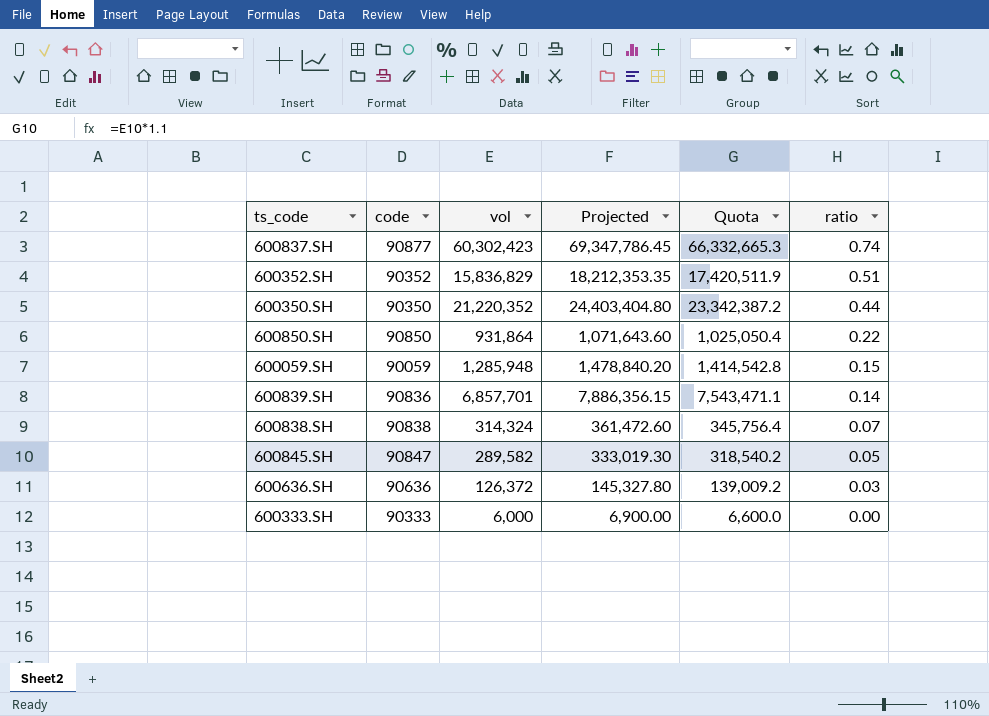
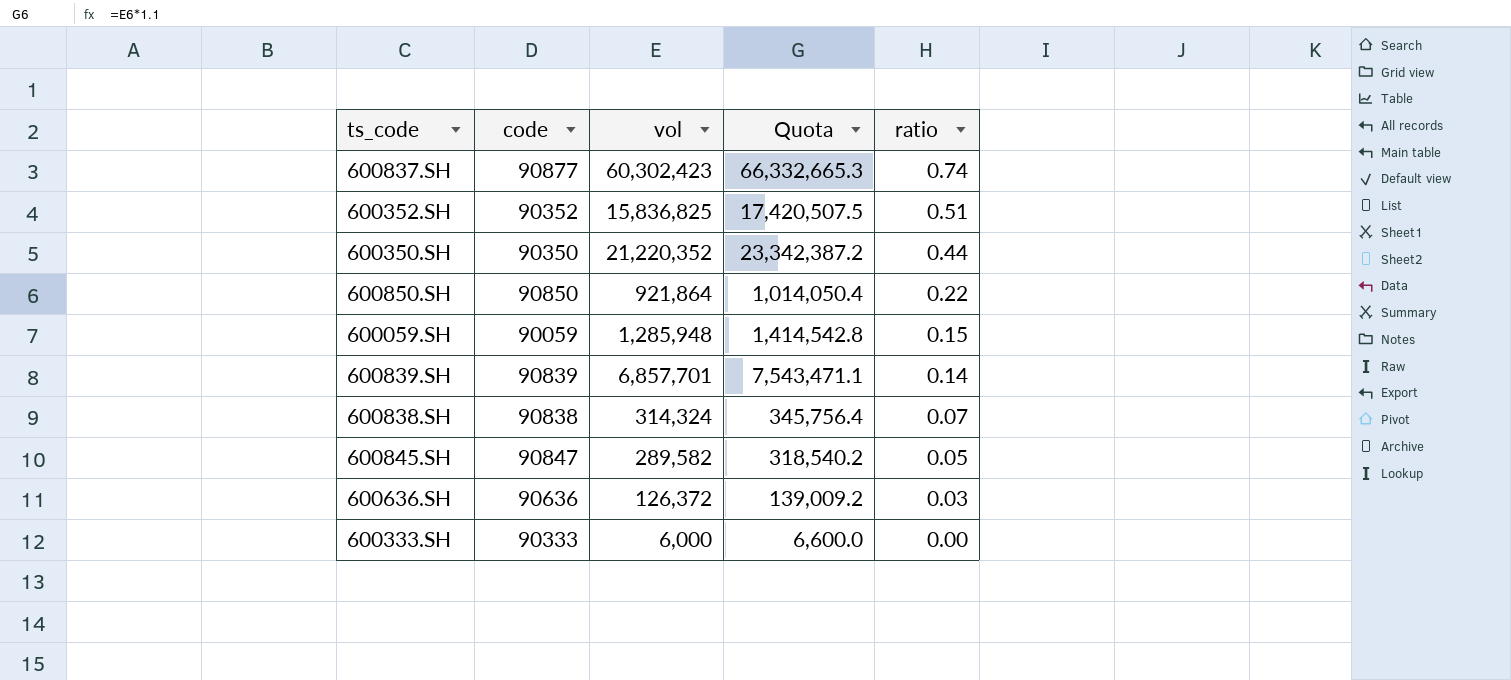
column Projected | formula: [vol] * 1.15 -> none
600352.SH | vol: 15,836,829 -> 15,836,825
600352.SH | Quota: 17,420,511.9 -> 17,420,507.5
600850.SH | vol: 931,864 -> 921,864
600850.SH | Quota: 1,025,050.4 -> 1,014,050.4
600839.SH | code: 90836 -> 90839

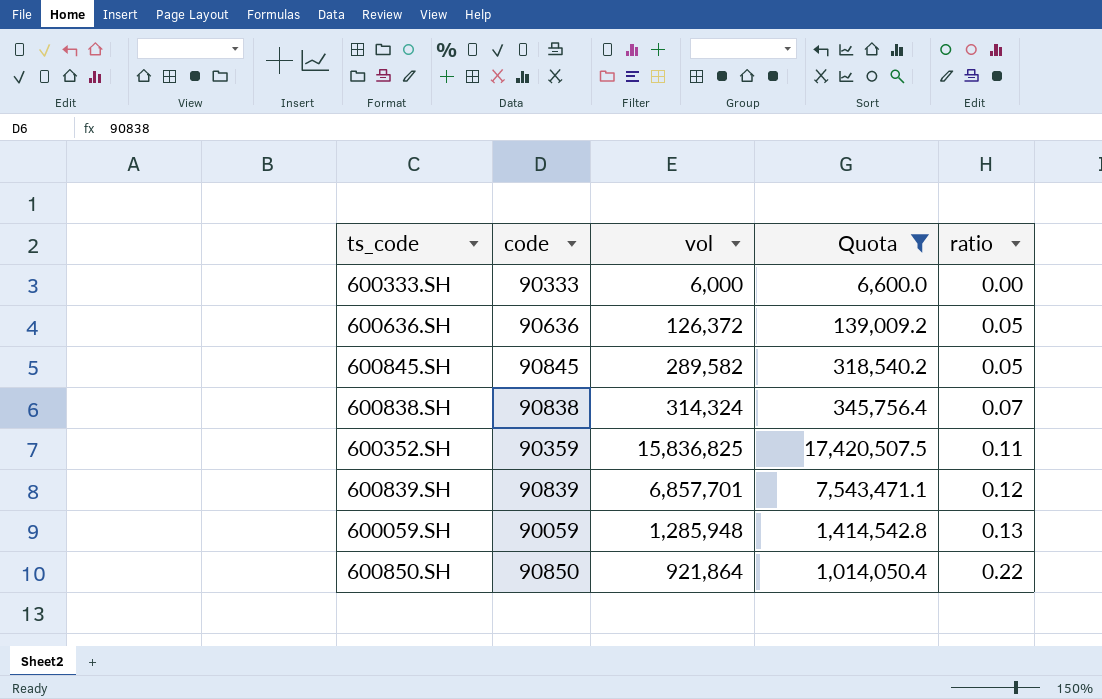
filter: none -> Quota <= 17,420,507.5
row order: ratio descending -> ratio ascending
600636.SH | ratio: 0.03 -> 0.05
600845.SH | code: 90847 -> 90845
600352.SH | code: 90352 -> 90359
600352.SH | ratio: 0.51 -> 0.11
600839.SH | ratio: 0.14 -> 0.12
600059.SH | ratio: 0.15 -> 0.13

